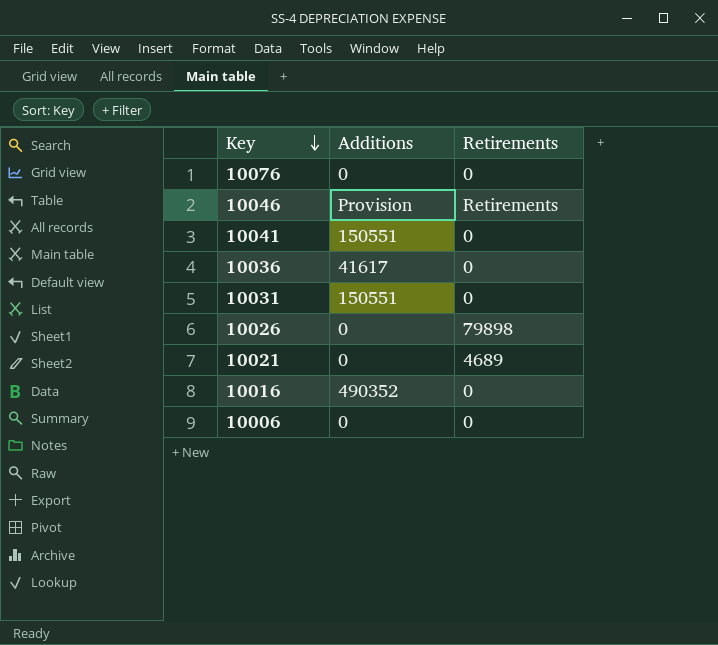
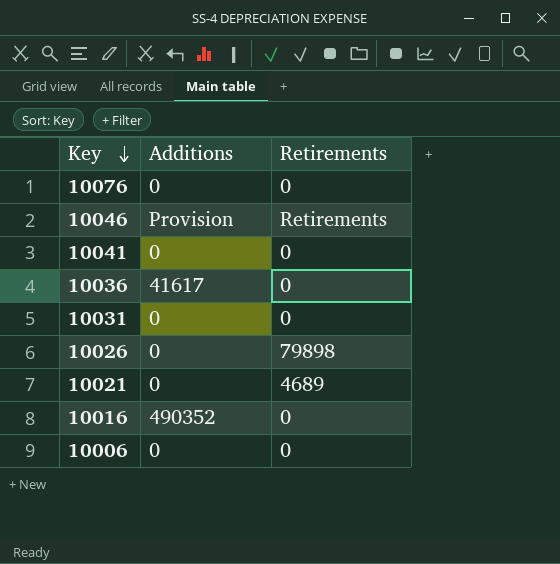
10041 | Additions: 150551 -> 0
10031 | Additions: 150551 -> 0

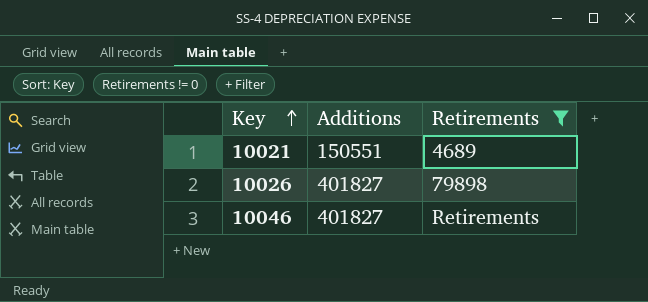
filter: none -> Retirements != 0
row order: Key descending -> Key ascending
10021 | Additions: 0 -> 150551
10026 | Additions: 0 -> 401827
10046 | Additions: Provision -> 401827

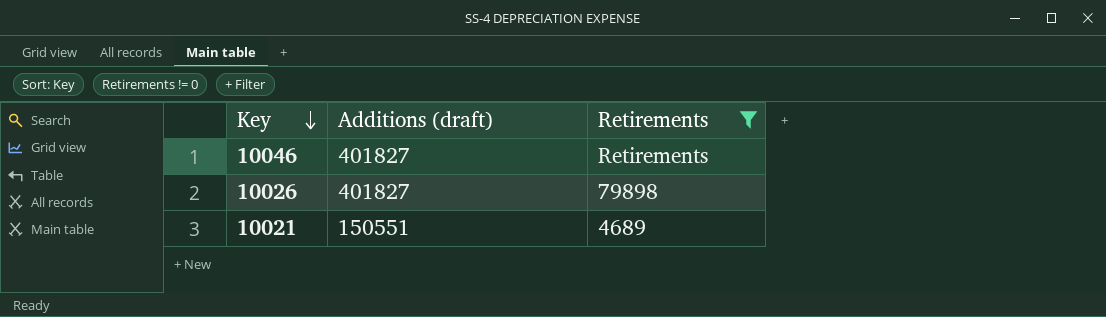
row order: Key ascending -> Key descending
column name: Additions -> Additions (draft)

